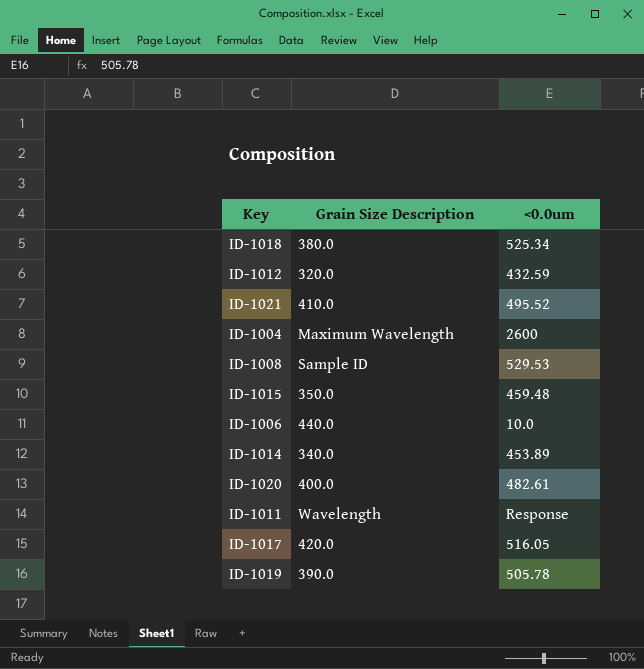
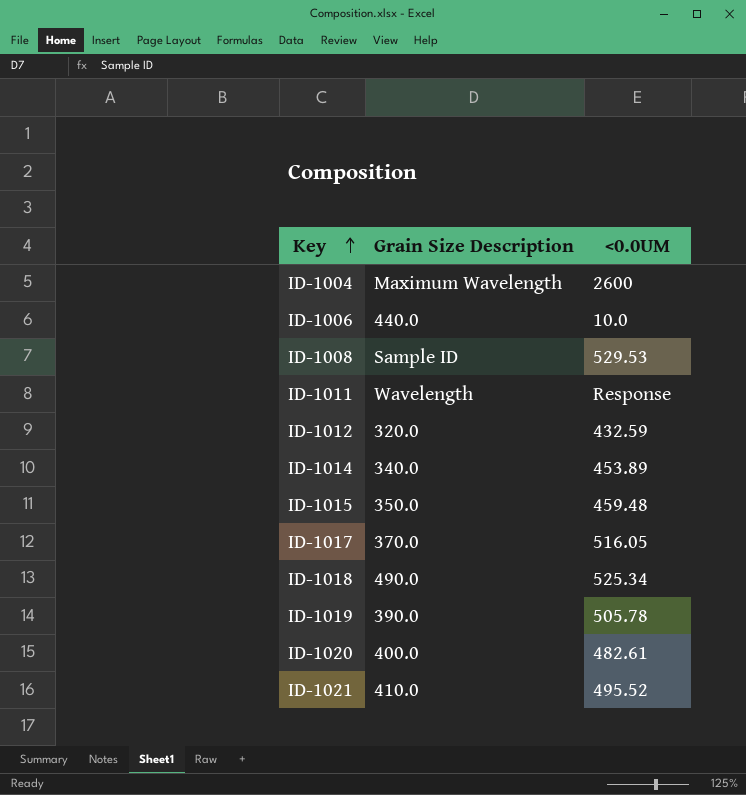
row order: none -> Key ascending
column name: <0.0um -> <0.0UM
ID-1017 | Grain Size Description: 420.0 -> 370.0
ID-1018 | Grain Size Description: 380.0 -> 490.0

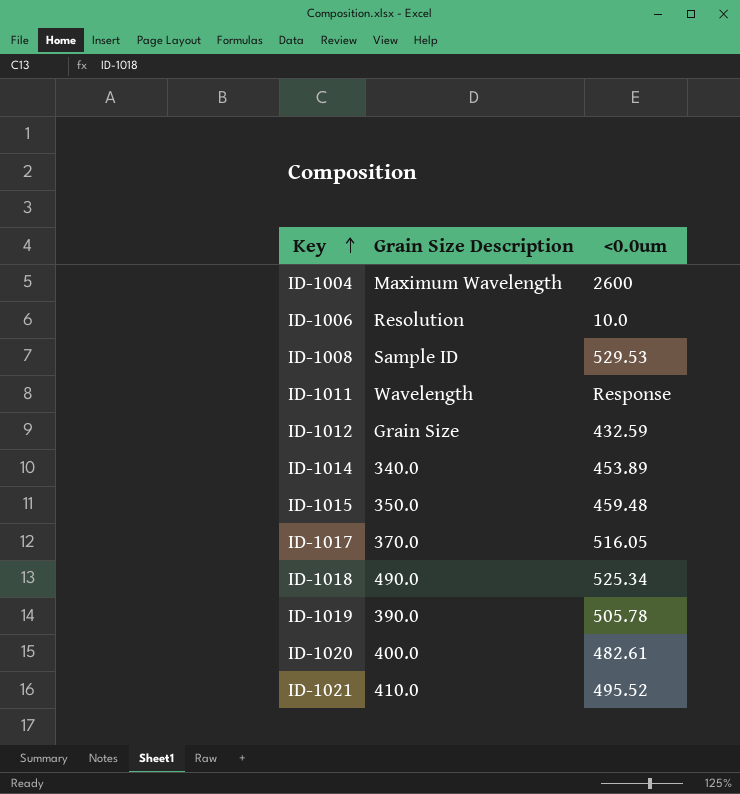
column name: <0.0UM -> <0.0um
ID-1006 | Grain Size Description: 440.0 -> Resolution
ID-1012 | Grain Size Description: 320.0 -> Grain Size

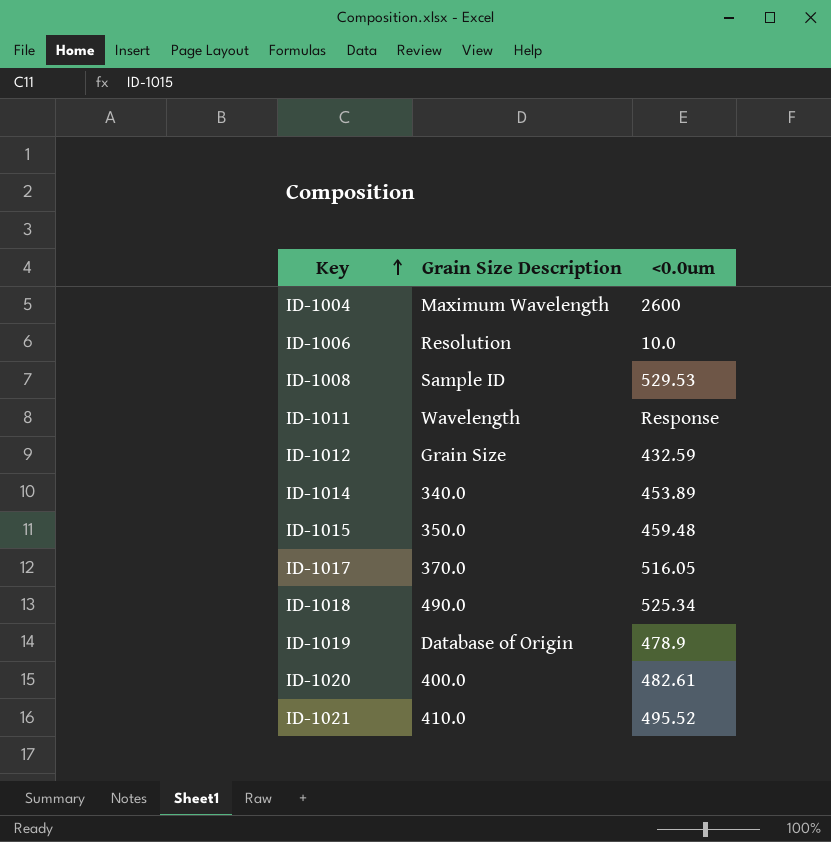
ID-1019 | Grain Size Description: 390.0 -> Database of Origin
ID-1019 | <0.0um: 505.78 -> 478.9

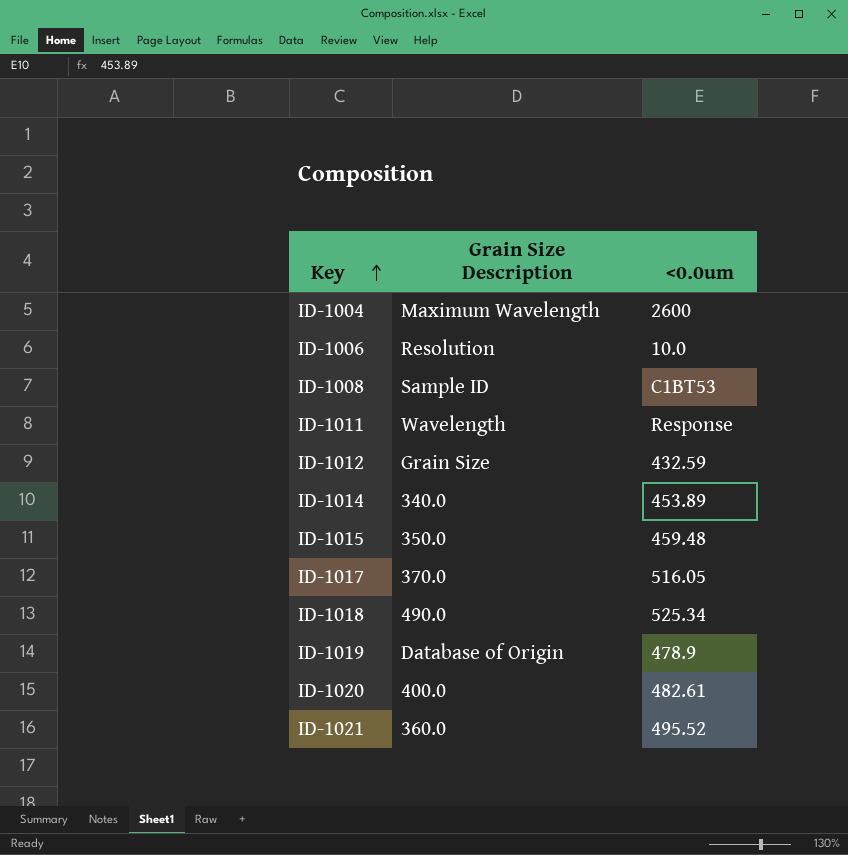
ID-1008 | <0.0um: 529.53 -> C1BT53
ID-1021 | Grain Size Description: 410.0 -> 360.0

